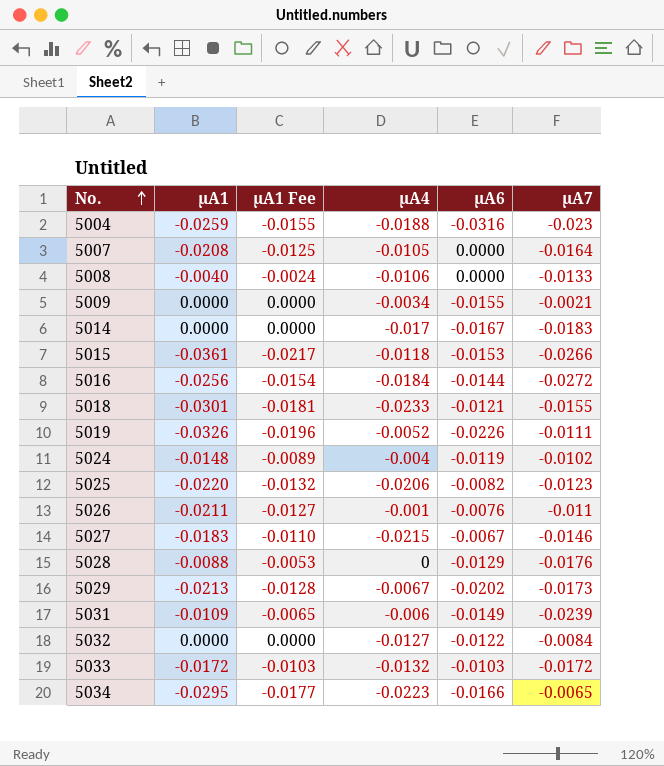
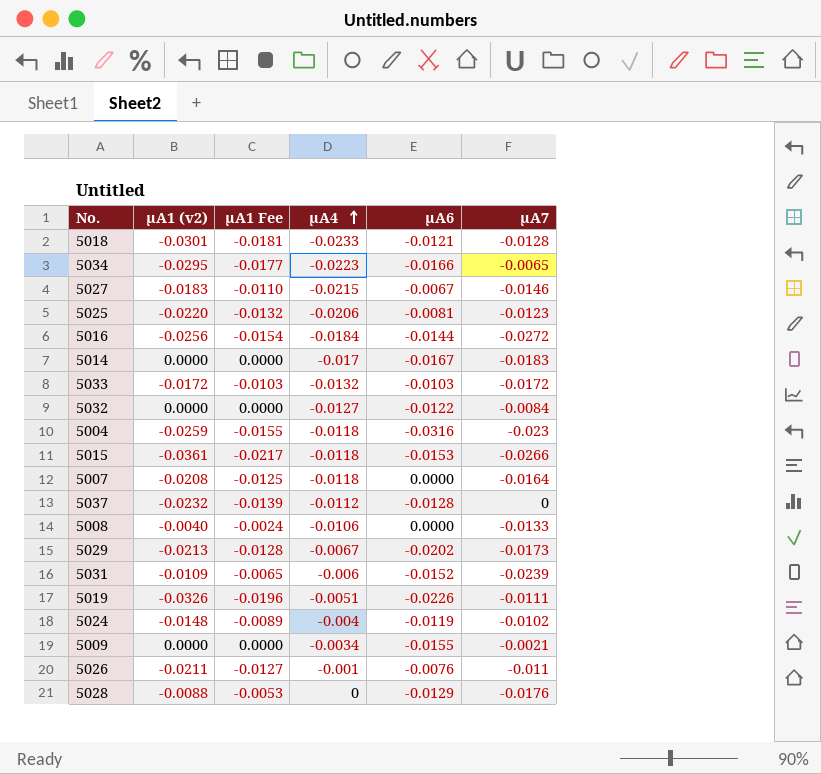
row order: No. ascending -> µA4 ascending
column name: µA1 -> µA1 (v2)
5018 | µA7: -0.0155 -> -0.0128
5025 | µA6: -0.0082 -> -0.0081
5004 | µA4: -0.0188 -> -0.0118
5007 | µA4: -0.0105 -> -0.0118
row 5037: none -> -0.0232 | -0.0139 | -0.0112 | -0.0128 | 0
5031 | µA6: -0.0149 -> -0.0152
5019 | µA4: -0.0052 -> -0.0051

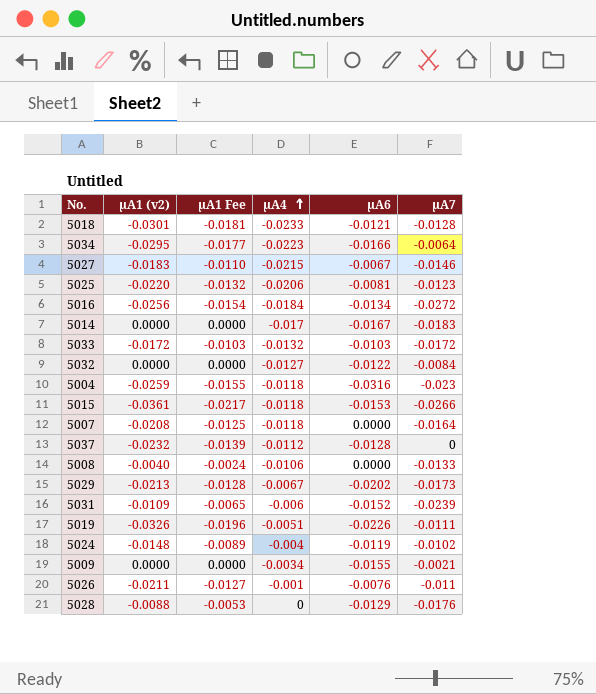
5034 | µA7: -0.0065 -> -0.0064
5016 | µA6: -0.0144 -> -0.0134

